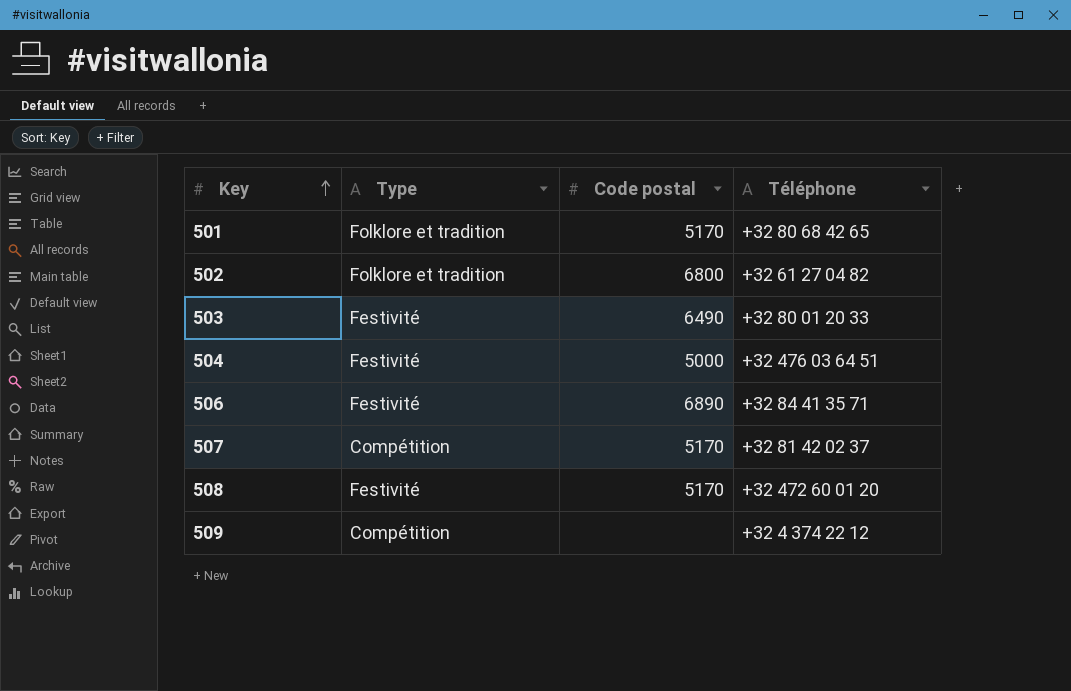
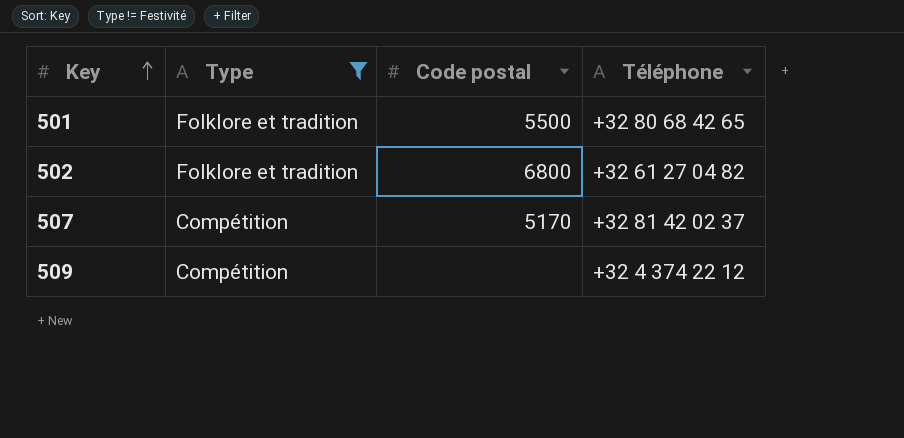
filter: none -> Type != Festivité
501 | Code postal: 5170 -> 5500

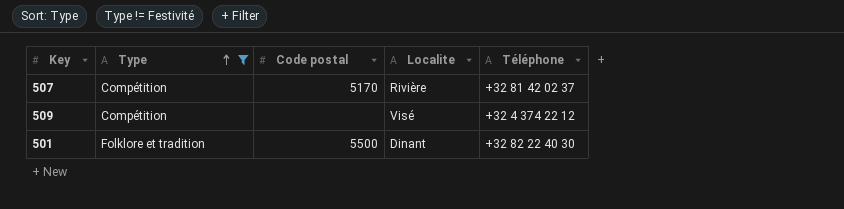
row order: Key ascending -> Type ascending
column Localite | position: none -> 4
row 502: Folklore et tradition | 6800 | +32 61 27 04 82 -> none
501 | Téléphone: +32 80 68 42 65 -> +32 82 22 40 30

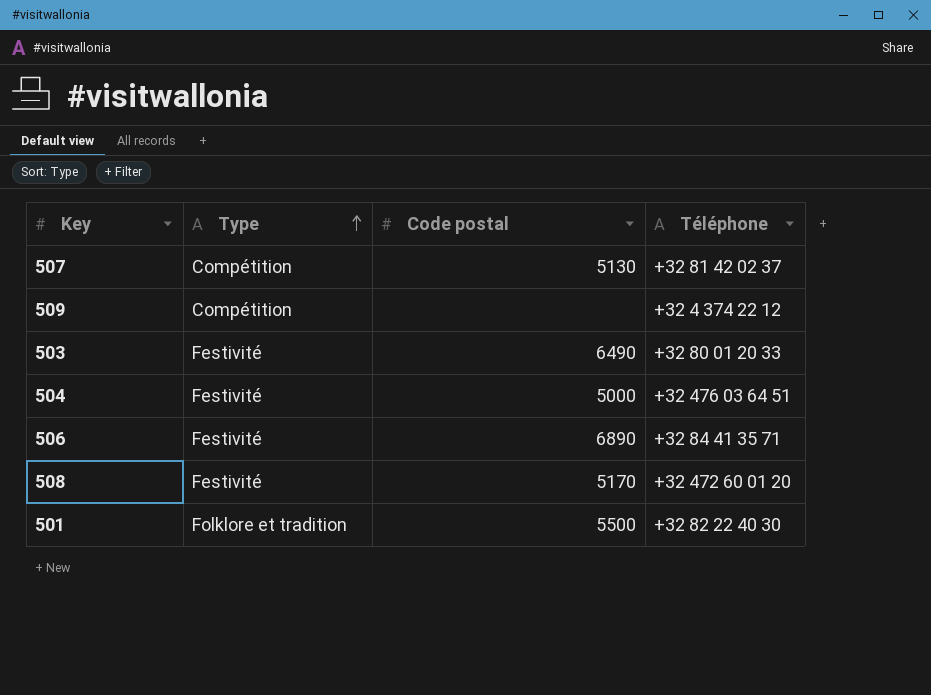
filter: Type != Festivité -> none
column Localite | position: 4 -> none
507 | Code postal: 5170 -> 5130

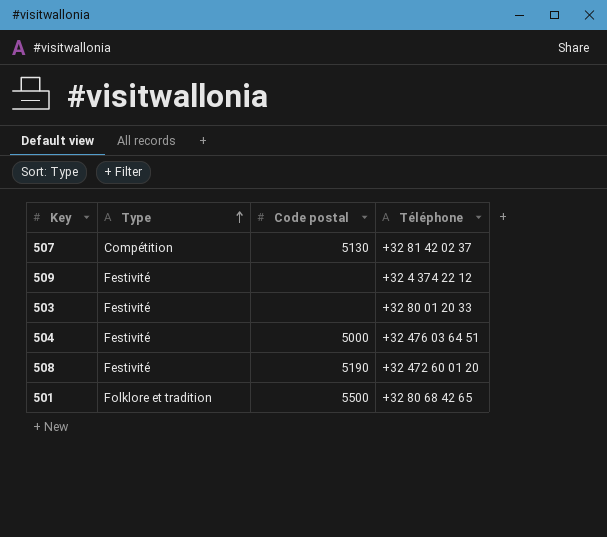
row 506: Festivité | 6890 | +32 84 41 35 71 -> none
509 | Type: Compétition -> Festivité
503 | Code postal: 6490 -> none
508 | Code postal: 5170 -> 5190
501 | Téléphone: +32 82 22 40 30 -> +32 80 68 42 65

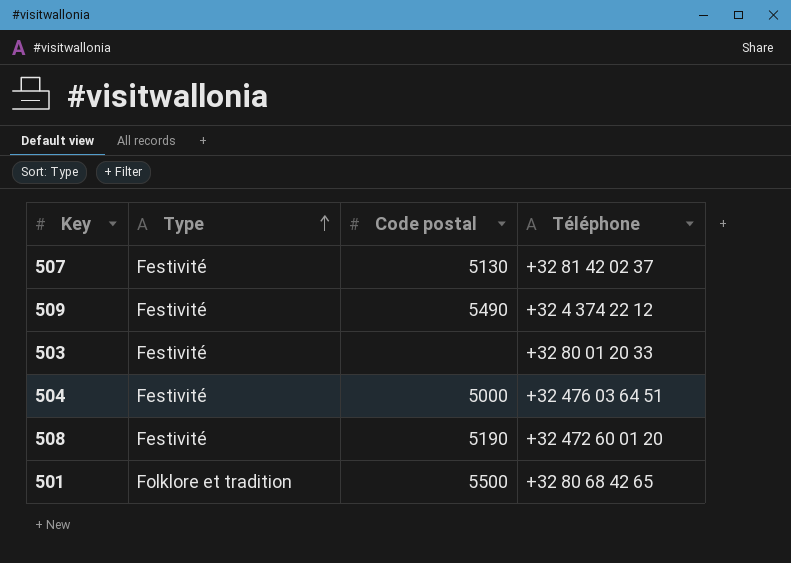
507 | Type: Compétition -> Festivité
509 | Code postal: none -> 5490

